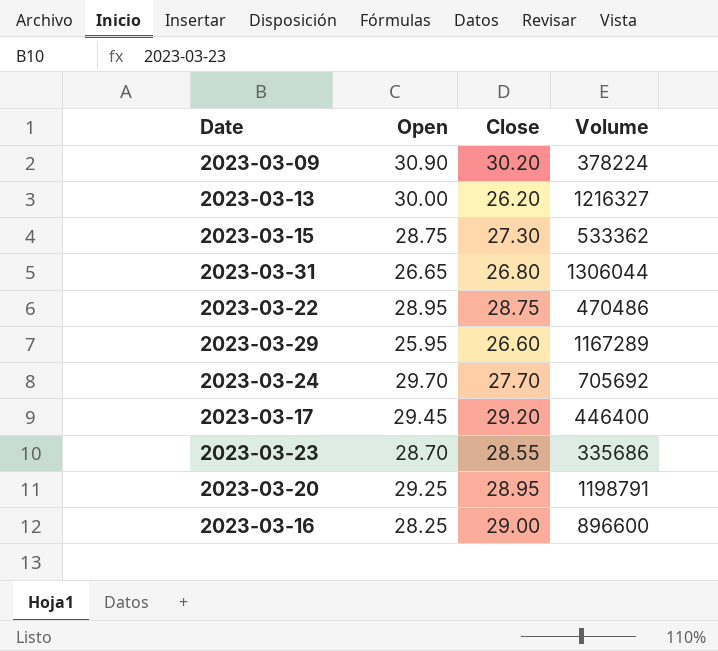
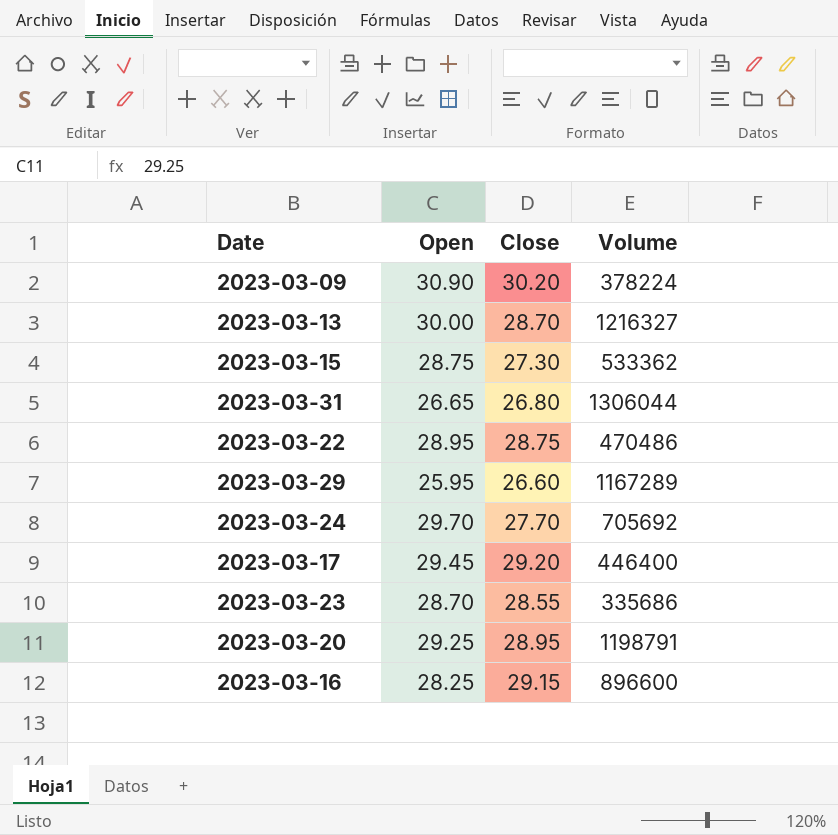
2023-03-13 | Close: 26.20 -> 28.70
2023-03-16 | Close: 29.00 -> 29.15

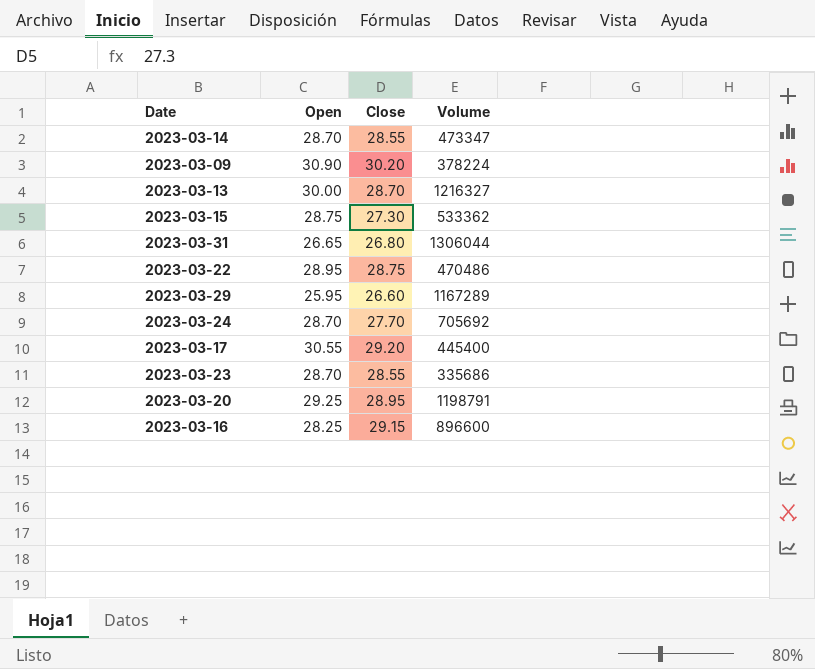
row 2023-03-14: none -> 28.70 | 28.55 | 473347
2023-03-24 | Open: 29.70 -> 28.70
2023-03-17 | Open: 29.45 -> 30.55
2023-03-17 | Volume: 446400 -> 445400

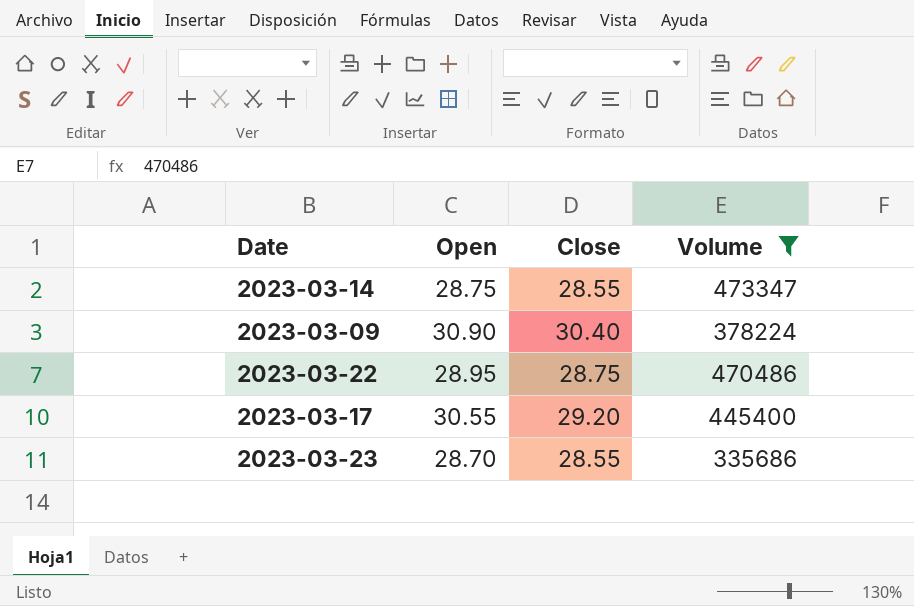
filter: none -> Volume <= 473347
2023-03-14 | Open: 28.70 -> 28.75
2023-03-09 | Close: 30.20 -> 30.40

